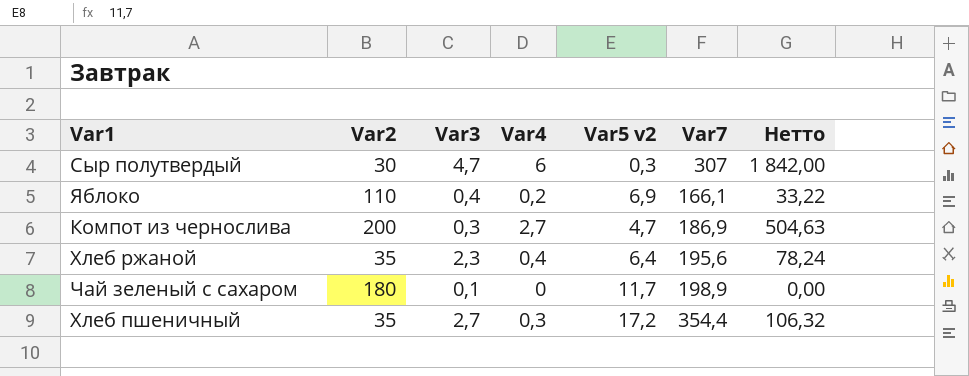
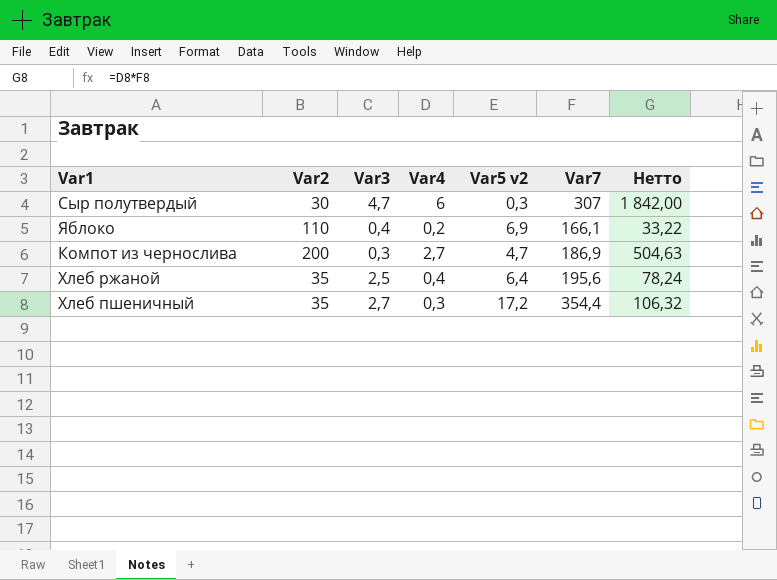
row Чай зеленый с сахаром: 180 | 0,1 | 0 | 11,7 | 198,9 | 0,00 -> none
Хлеб ржаной | Var3: 2,3 -> 2,5

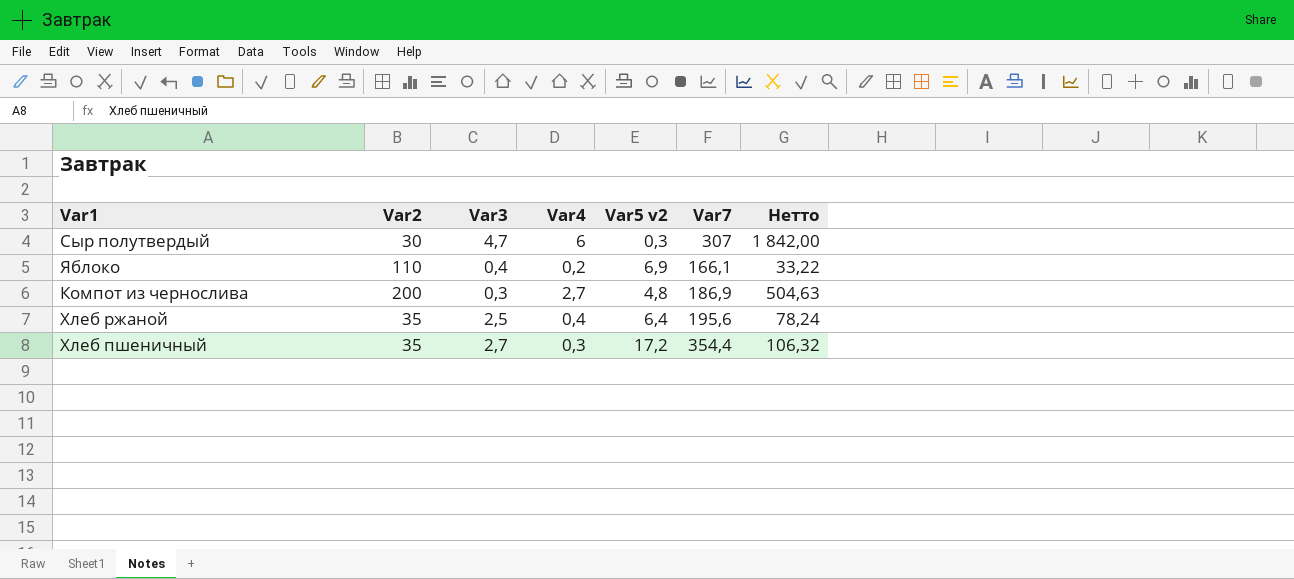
Компот из чернослива | Var5 v2: 4,7 -> 4,8

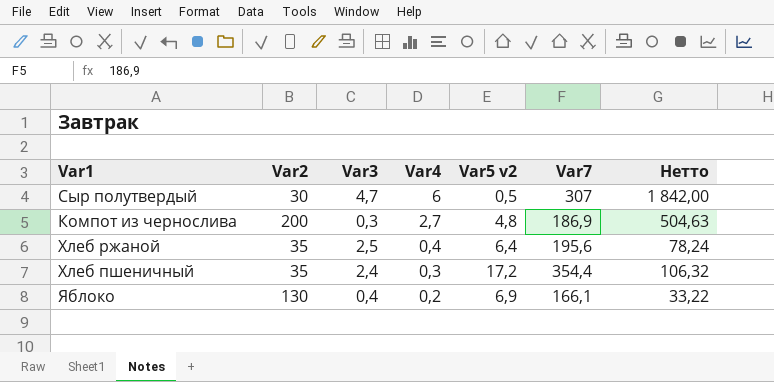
row order: none -> Var4 descending
Сыр полутвердый | Var5 v2: 0,3 -> 0,5
Хлеб пшеничный | Var3: 2,7 -> 2,4
Яблоко | Var2: 110 -> 130

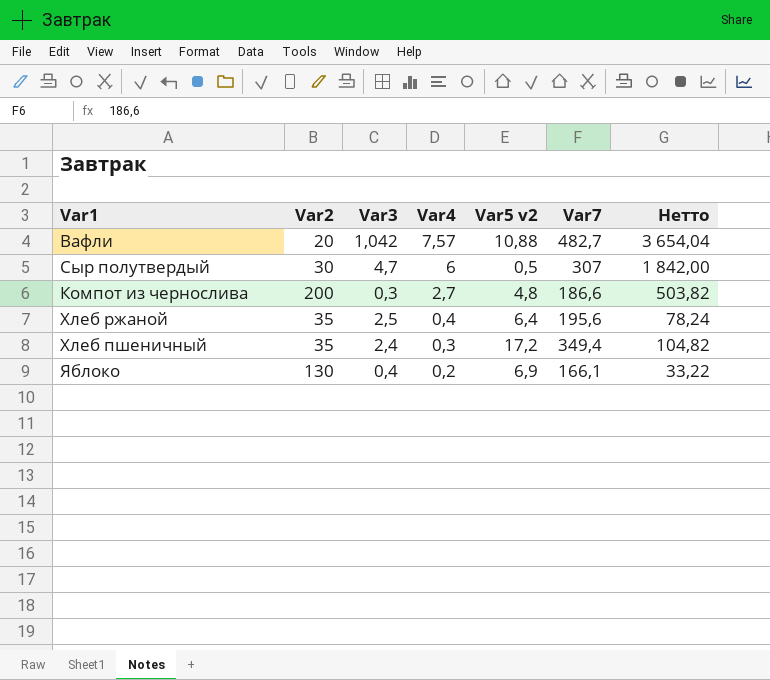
row Вафли: none -> 20 | 1,042 | 7,57 | 10,88 | 482,7 | 3 654,04
Компот из чернослива | Var7: 186,9 -> 186,6
Компот из чернослива | Нетто: 504,63 -> 503,82
Хлеб пшеничный | Var7: 354,4 -> 349,4
Хлеб пшеничный | Нетто: 106,32 -> 104,82

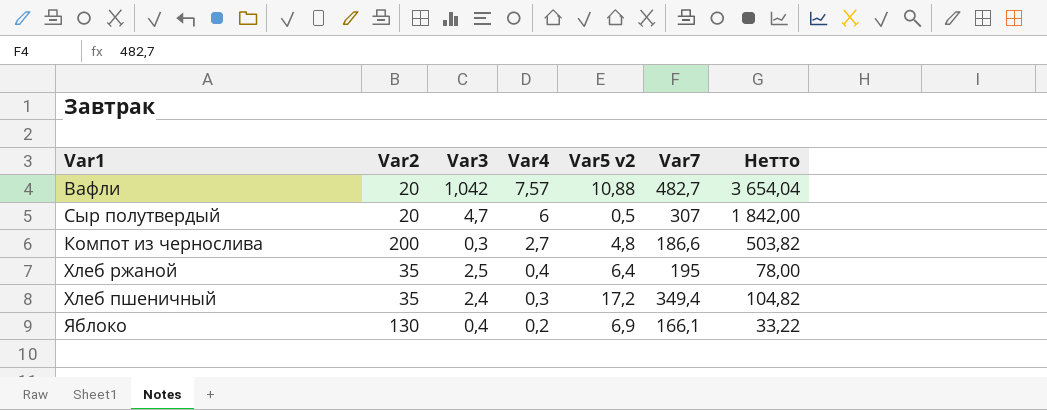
Сыр полутвердый | Var2: 30 -> 20
Хлеб ржаной | Var7: 195,6 -> 195
Хлеб ржаной | Нетто: 78,24 -> 78,00

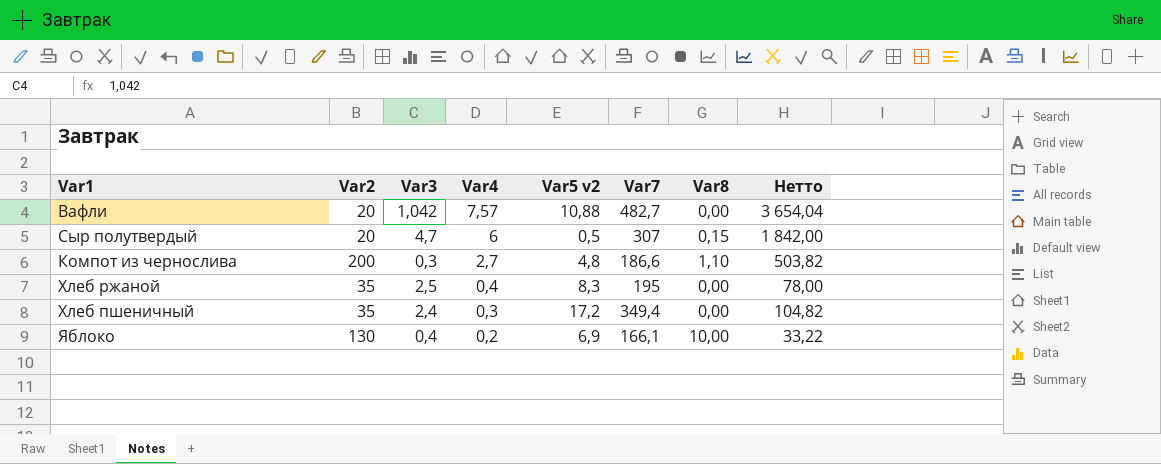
column Var8 | position: none -> 7
Хлеб ржаной | Var5 v2: 6,4 -> 8,3

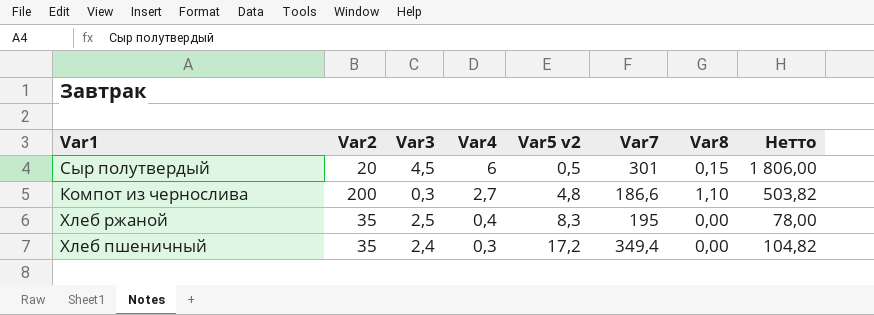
row Вафли: 20 | 1,042 | 7,57 | 10,88 | 482,7 | 0,00 | 3 654,04 -> none
row Яблоко: 130 | 0,4 | 0,2 | 6,9 | 166,1 | 10,00 | 33,22 -> none
Сыр полутвердый | Var3: 4,7 -> 4,5
Сыр полутвердый | Var7: 307 -> 301
Сыр полутвердый | Нетто: 1 842,00 -> 1 806,00

